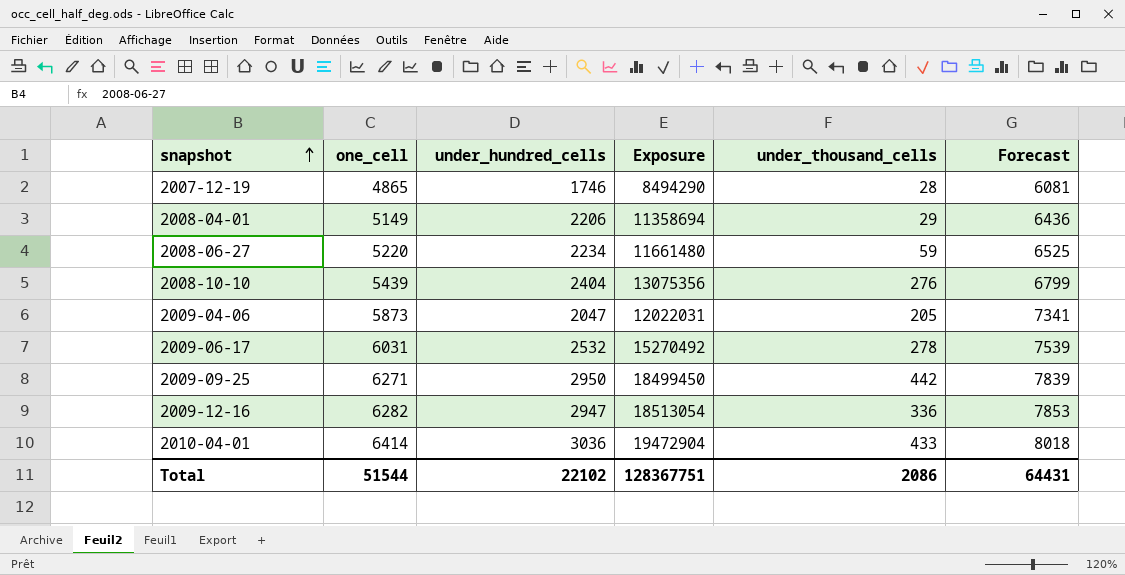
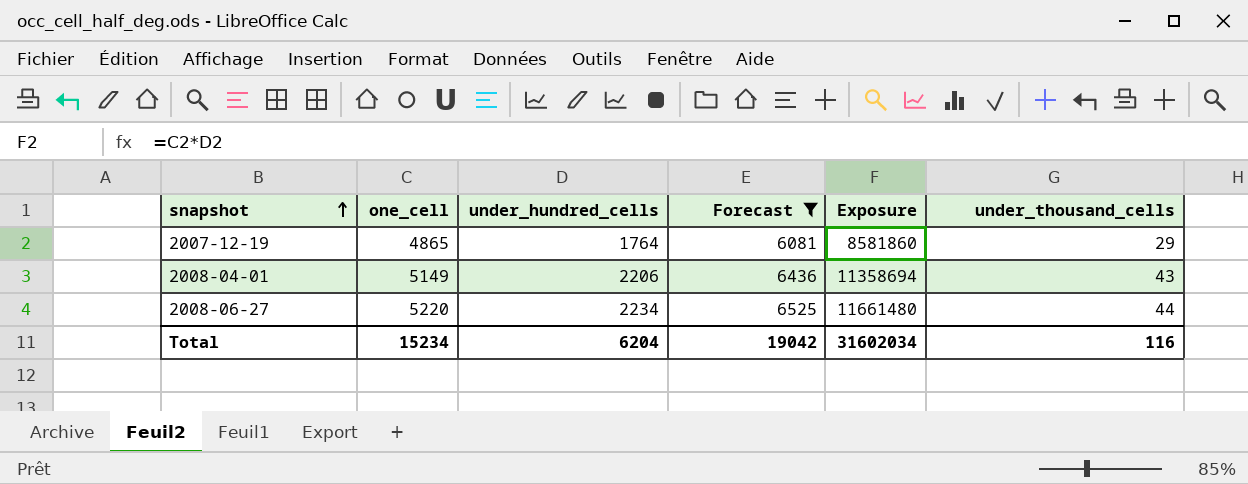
filter: none -> Forecast <= 6525
column Forecast | position: 6 -> 4
2007-12-19 | under_hundred_cells: 1746 -> 1764
2007-12-19 | Exposure: 8494290 -> 8581860
2007-12-19 | under_thousand_cells: 28 -> 29
2008-04-01 | under_thousand_cells: 29 -> 43
2008-06-27 | under_thousand_cells: 59 -> 44
Total | one_cell: 51544 -> 15234
Total | under_hundred_cells: 22102 -> 6204
Total | Forecast: 64431 -> 19042
Total | Exposure: 128367751 -> 31602034
Total | under_thousand_cells: 2086 -> 116

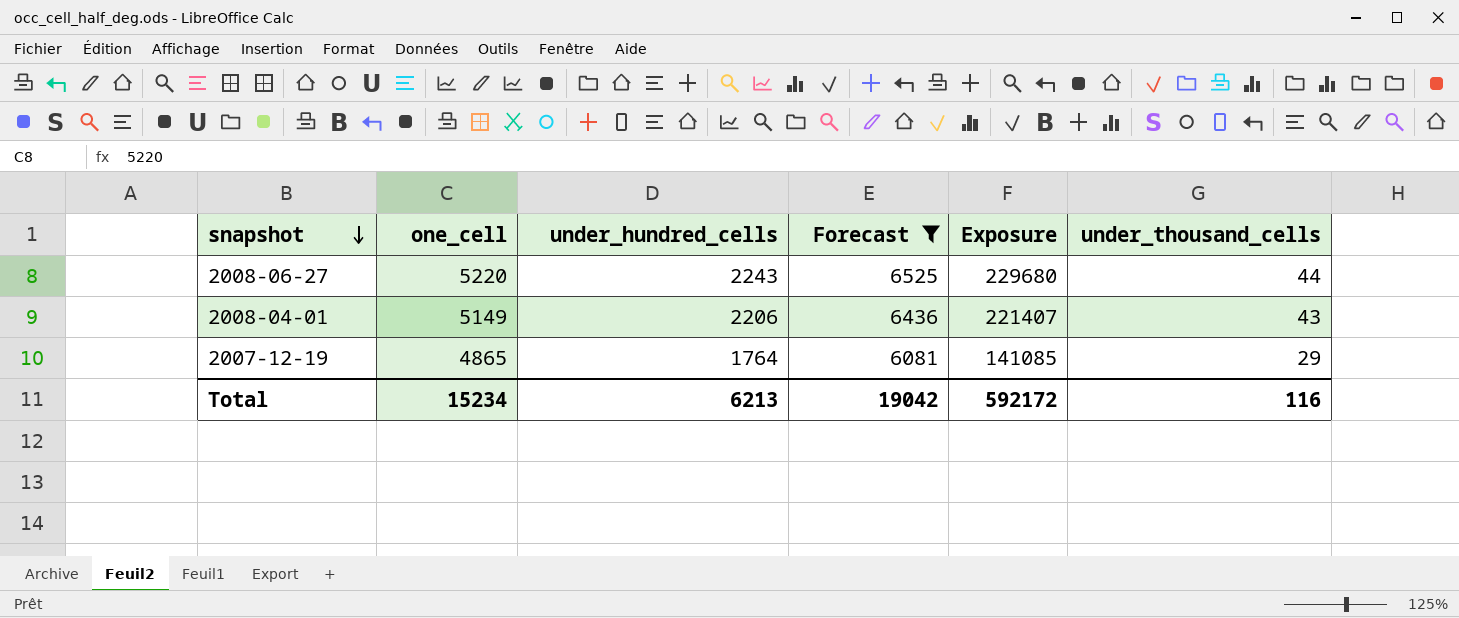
row order: snapshot ascending -> snapshot descending
column Exposure | formula: [one_cell] * [under_hundred_cells] -> [one_cell] * [under_thousand_cells]
2008-06-27 | under_hundred_cells: 2234 -> 2243
Total | under_hundred_cells: 6204 -> 6213
Total | Exposure: 31602034 -> 592172

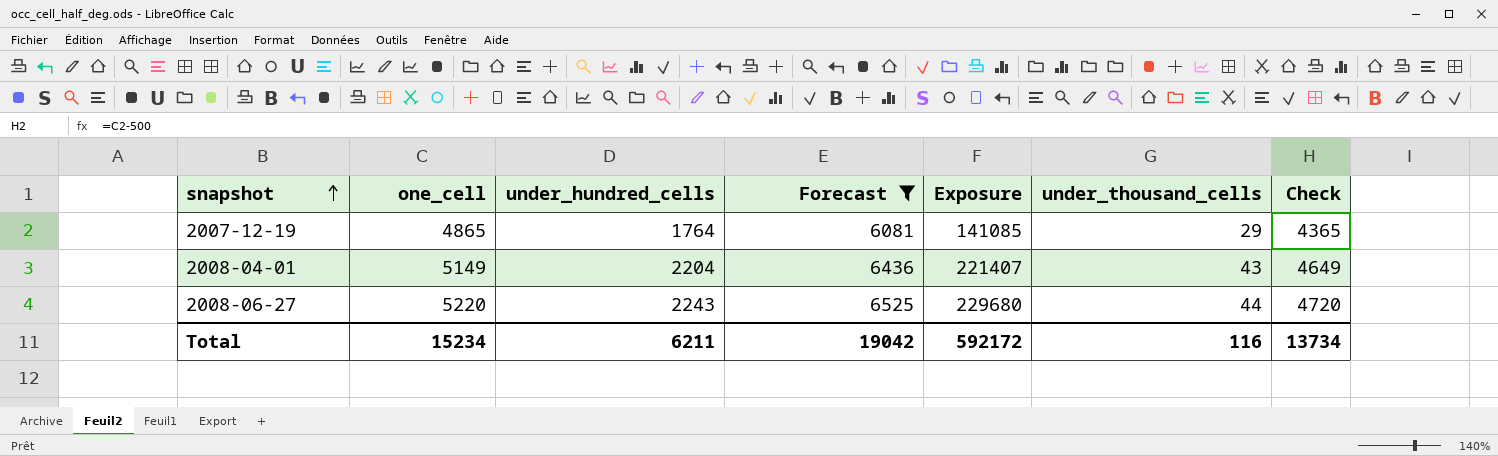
row order: snapshot descending -> snapshot ascending
column Check | formula: none -> [one_cell] - 500
2008-04-01 | under_hundred_cells: 2206 -> 2204
Total | under_hundred_cells: 6213 -> 6211

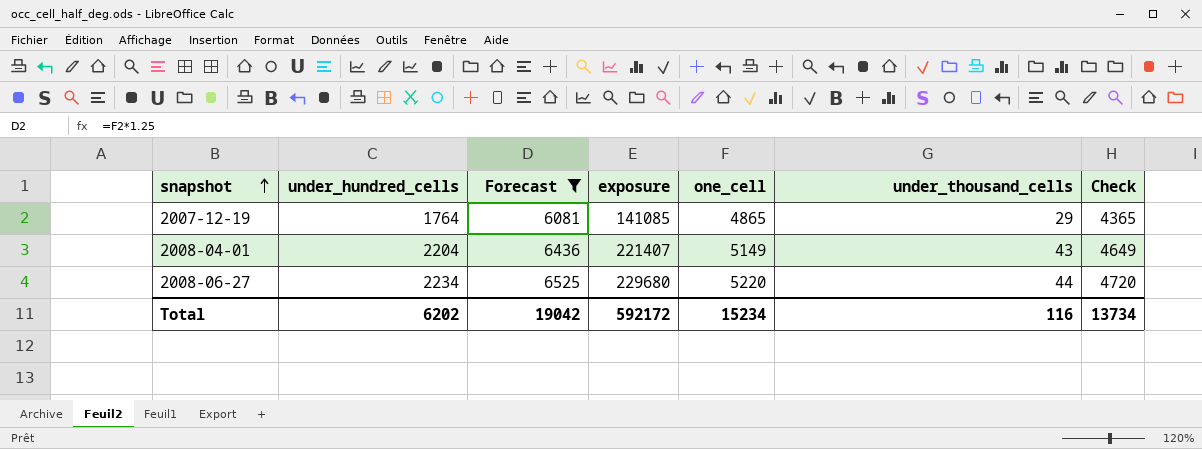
column name: Exposure -> exposure
column one_cell | position: 2 -> 5
2008-06-27 | under_hundred_cells: 2243 -> 2234
Total | under_hundred_cells: 6211 -> 6202

